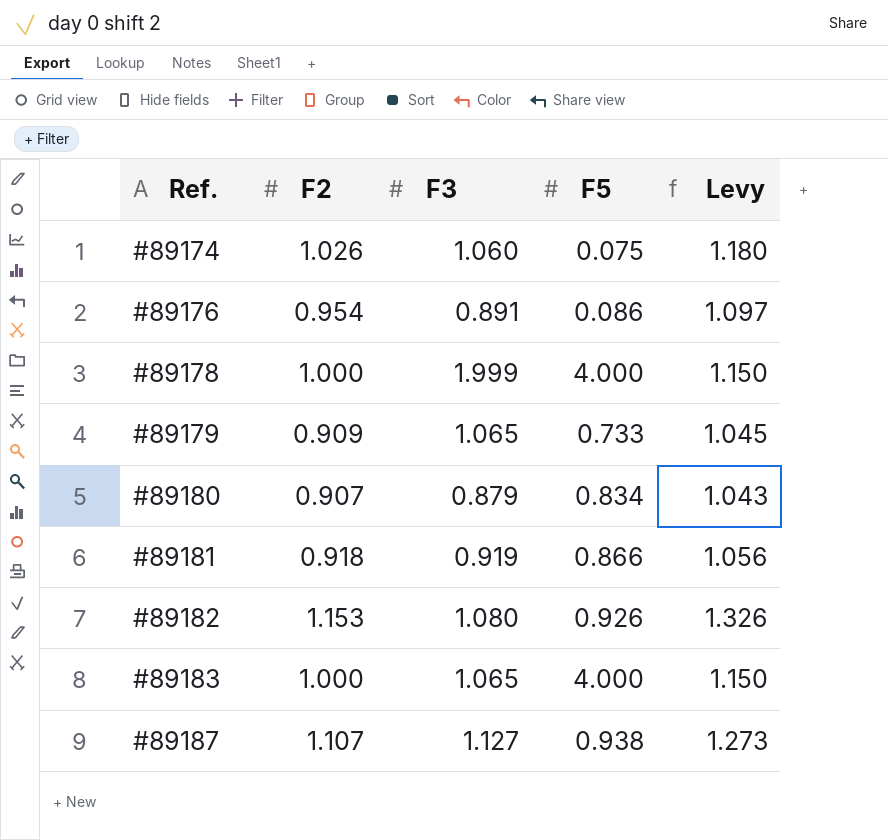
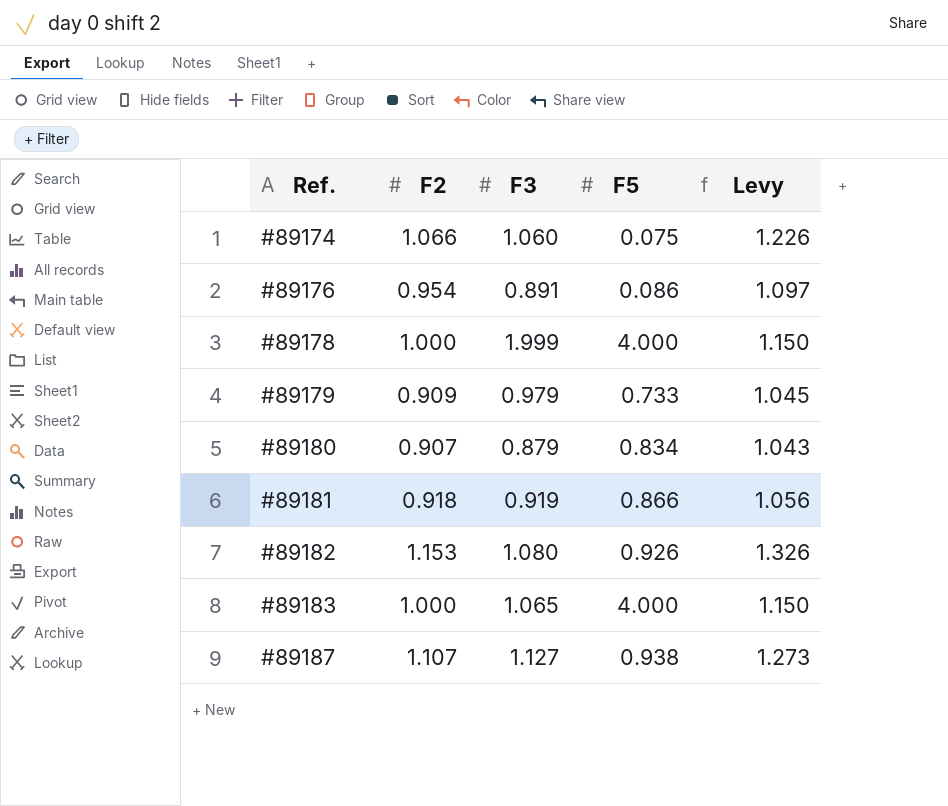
#89174 | F2: 1.026 -> 1.066
#89174 | Levy: 1.180 -> 1.226
#89179 | F3: 1.065 -> 0.979

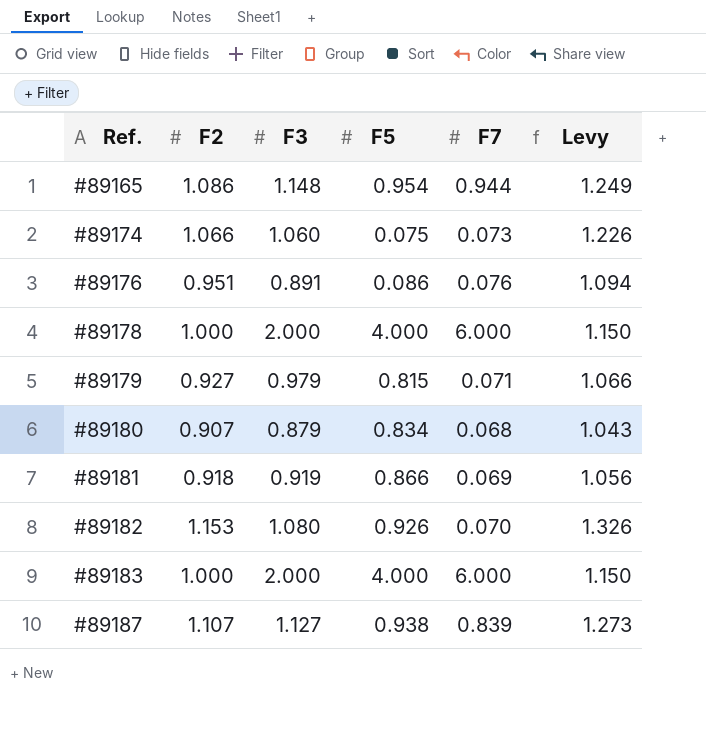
column F7 | position: none -> 5
row #89165: none -> 1.086 | 1.148 | 0.954 | 0.944 | 1.249
#89176 | F2: 0.954 -> 0.951
#89176 | Levy: 1.097 -> 1.094
#89178 | F3: 1.999 -> 2.000
#89179 | F2: 0.909 -> 0.927
#89179 | F5: 0.733 -> 0.815
#89179 | Levy: 1.045 -> 1.066
#89183 | F3: 1.065 -> 2.000

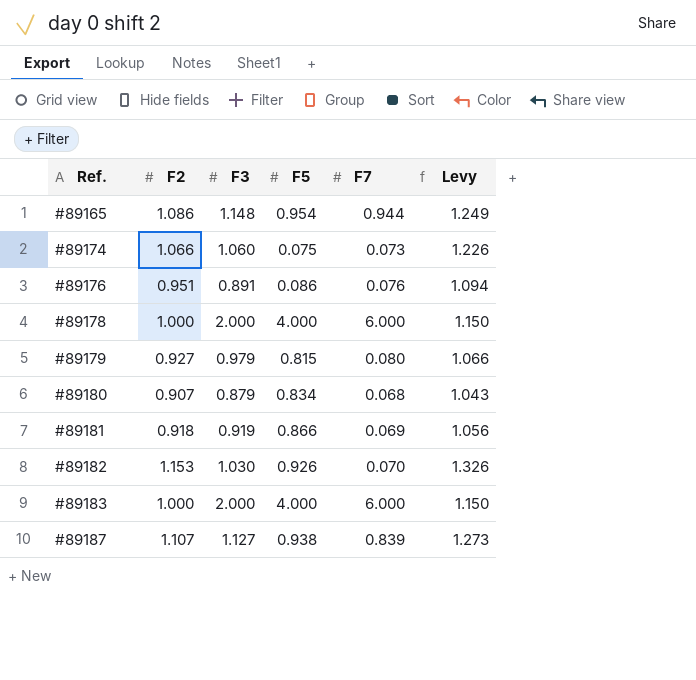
#89179 | F7: 0.071 -> 0.080
#89182 | F3: 1.080 -> 1.030

